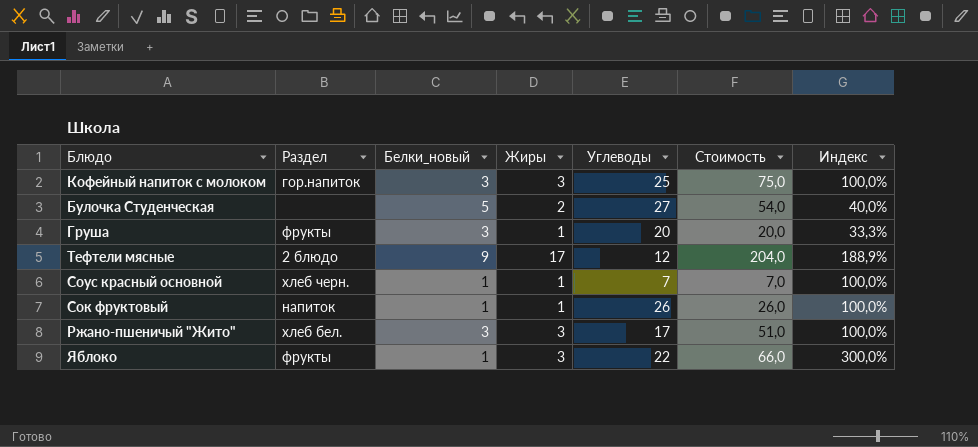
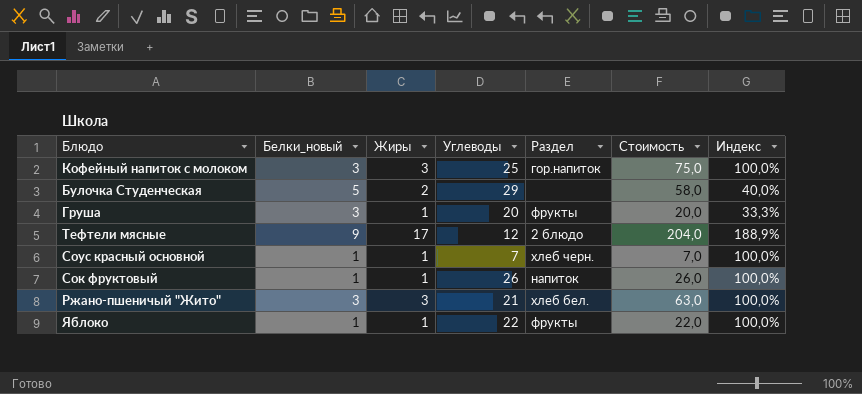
column Раздел | position: 2 -> 5
Булочка Студенческая | Углеводы: 27 -> 29
Булочка Студенческая | Стоимость: 54,0 -> 58,0
Ржано-пшеничый "Жито" | Углеводы: 17 -> 21
Ржано-пшеничый "Жито" | Стоимость: 51,0 -> 63,0
Яблоко | Жиры: 3 -> 1
Яблоко | Стоимость: 66,0 -> 22,0
Яблоко | Индекс: 300,0% -> 100,0%

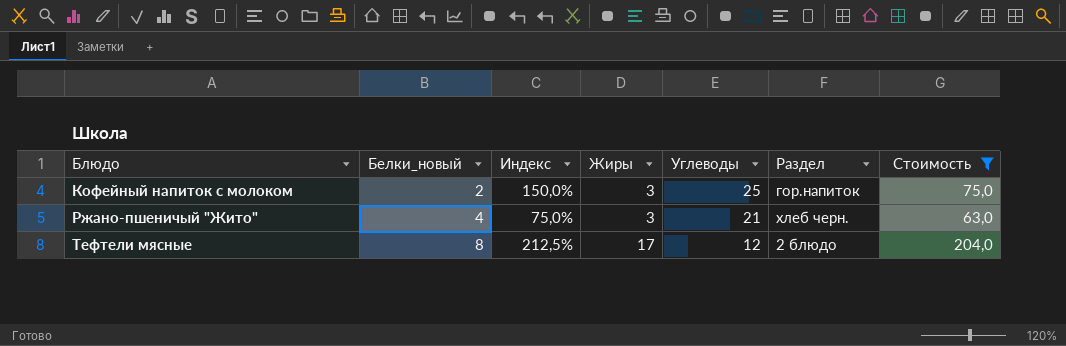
filter: none -> Стоимость >= 63,0
row order: none -> Блюдо ascending
column Индекс | position: 7 -> 3
Кофейный напиток с молоком | Белки_новый: 3 -> 2
Кофейный напиток с молоком | Индекс: 100,0% -> 150,0%
Ржано-пшеничый "Жито" | Белки_новый: 3 -> 4
Ржано-пшеничый "Жито" | Индекс: 100,0% -> 75,0%
Ржано-пшеничый "Жито" | Раздел: хлеб бел. -> хлеб черн.
Тефтели мясные | Белки_новый: 9 -> 8
Тефтели мясные | Индекс: 188,9% -> 212,5%

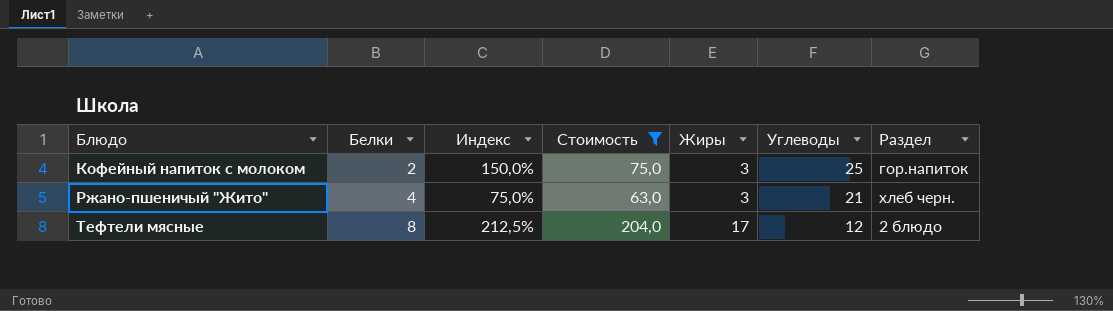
column name: Белки_новый -> Белки
column Стоимость | position: 7 -> 4

